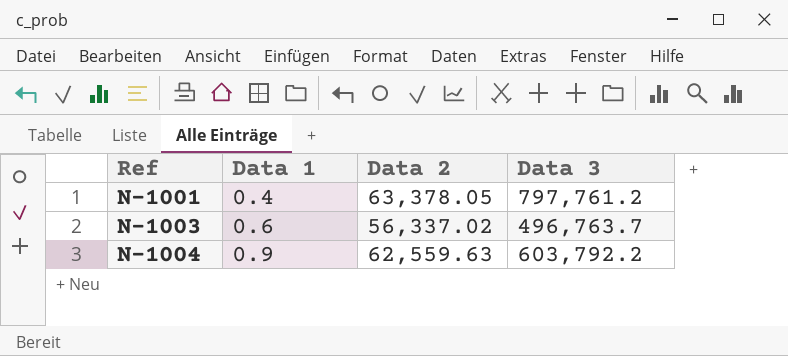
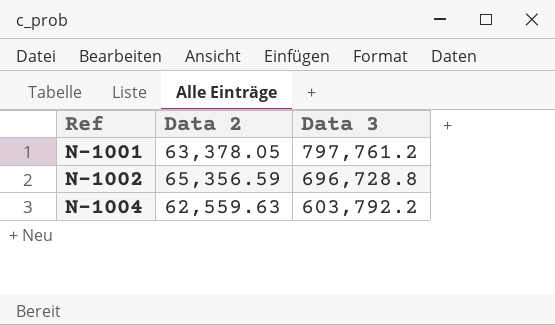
column Data 1 | position: 2 -> none
row N-1003: 0.6 | 56,337.02 | 496,763.7 -> none
row N-1002: none -> 65,356.59 | 696,728.8

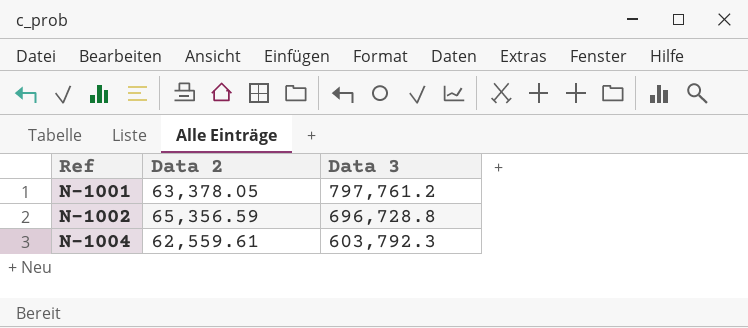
N-1004 | Data 2: 62,559.63 -> 62,559.61
N-1004 | Data 3: 603,792.2 -> 603,792.3

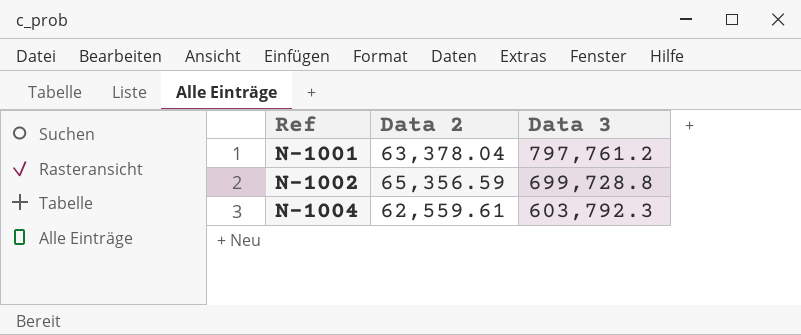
N-1001 | Data 2: 63,378.05 -> 63,378.04
N-1002 | Data 3: 696,728.8 -> 699,728.8

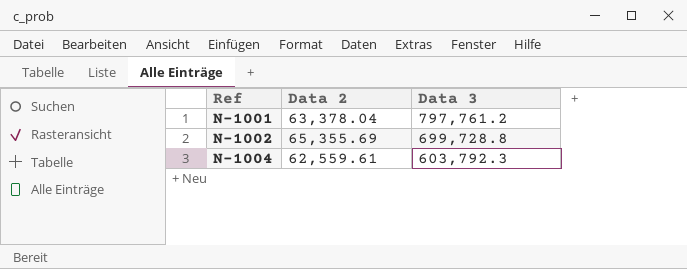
N-1002 | Data 2: 65,356.59 -> 65,355.69

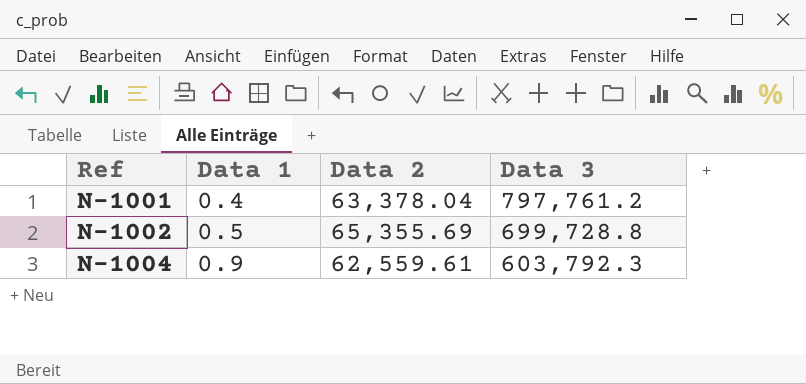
column Data 1 | position: none -> 2

